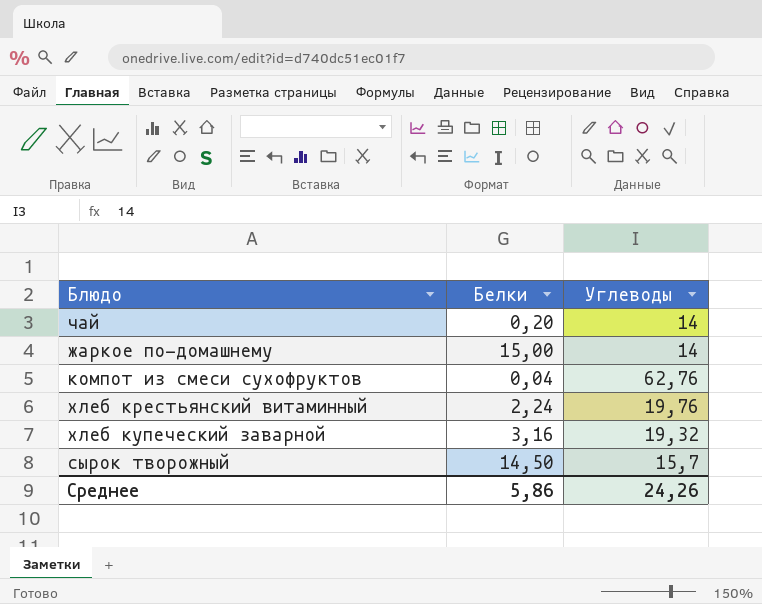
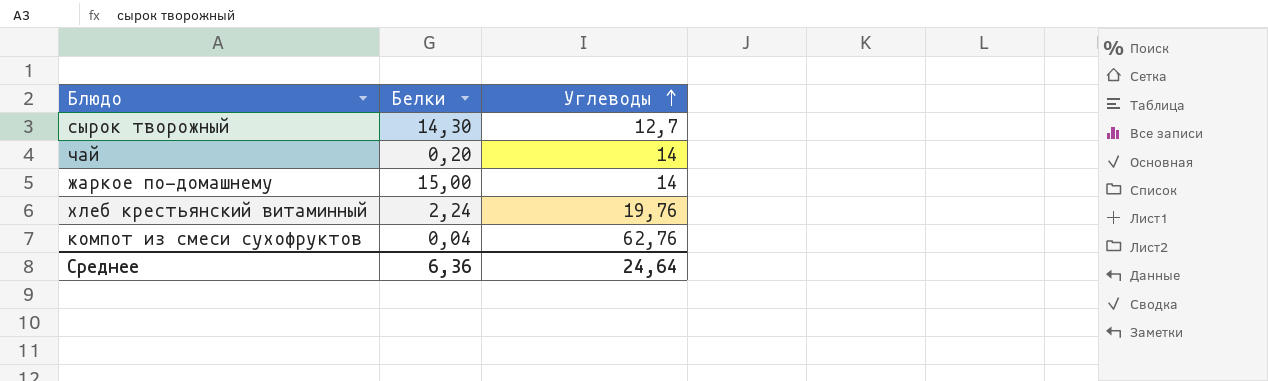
row order: none -> Углеводы ascending
row хлеб купеческий заварной: 3,16 | 19,32 -> none
сырок творожный | Белки: 14,50 -> 14,30
сырок творожный | Углеводы: 15,7 -> 12,7
Среднее | Белки: 5,86 -> 6,36
Среднее | Углеводы: 24,26 -> 24,64

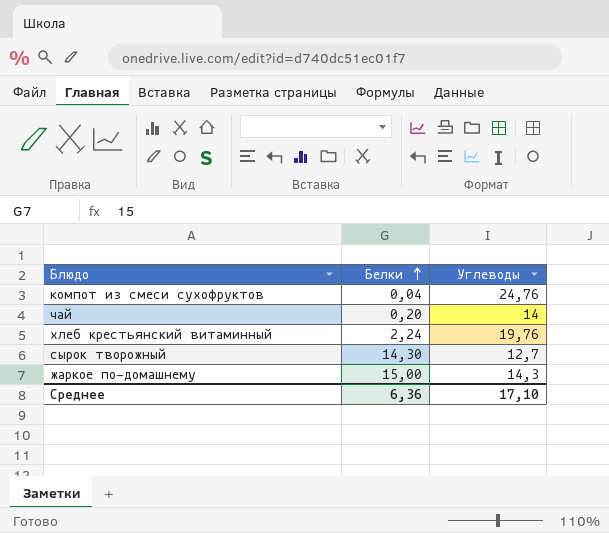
row order: Углеводы ascending -> Белки ascending
компот из смеси сухофруктов | Углеводы: 62,76 -> 24,76
жаркое по-домашнему | Углеводы: 14 -> 14,3
Среднее | Углеводы: 24,64 -> 17,10

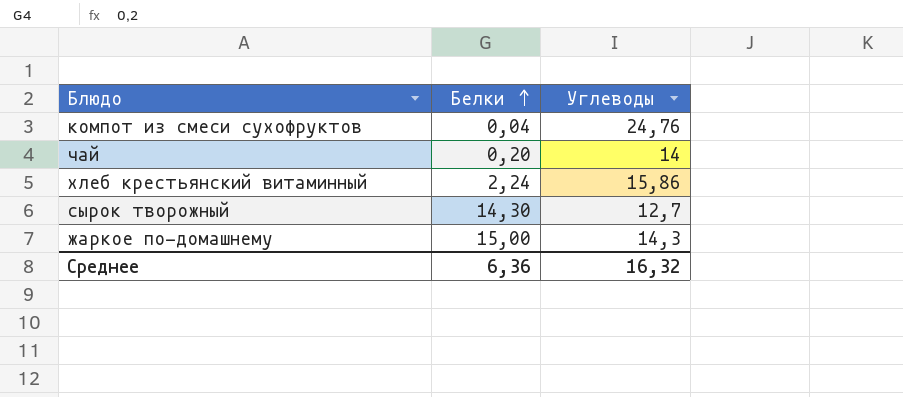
хлеб крестьянский витаминный | Углеводы: 19,76 -> 15,86
Среднее | Углеводы: 17,10 -> 16,32

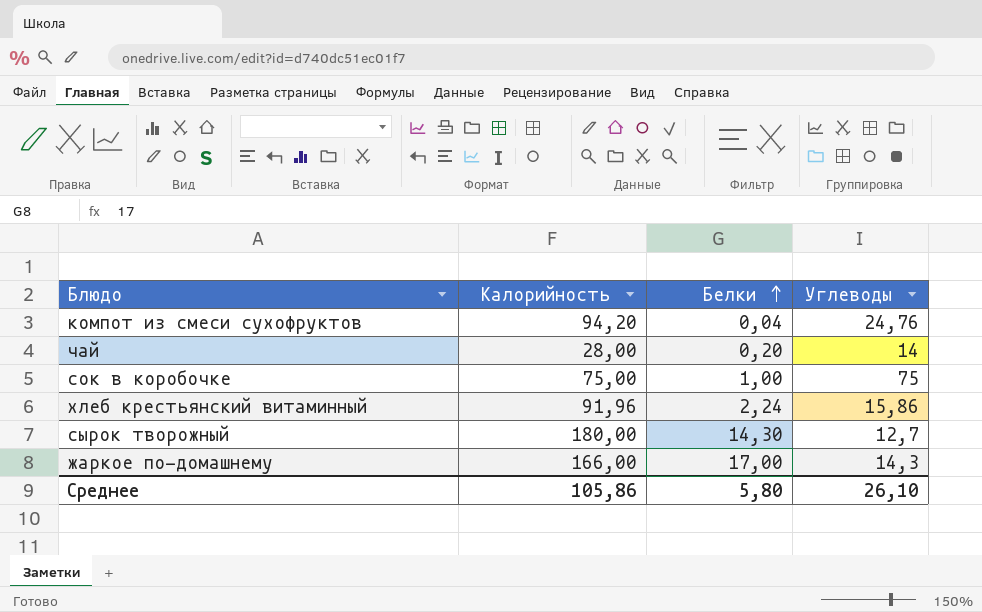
column Калорийность | position: none -> 2
row сок в коробочке: none -> 75,00 | 1,00 | 75
жаркое по-домашнему | Белки: 15,00 -> 17,00
Среднее | Белки: 6,36 -> 5,80
Среднее | Углеводы: 16,32 -> 26,10

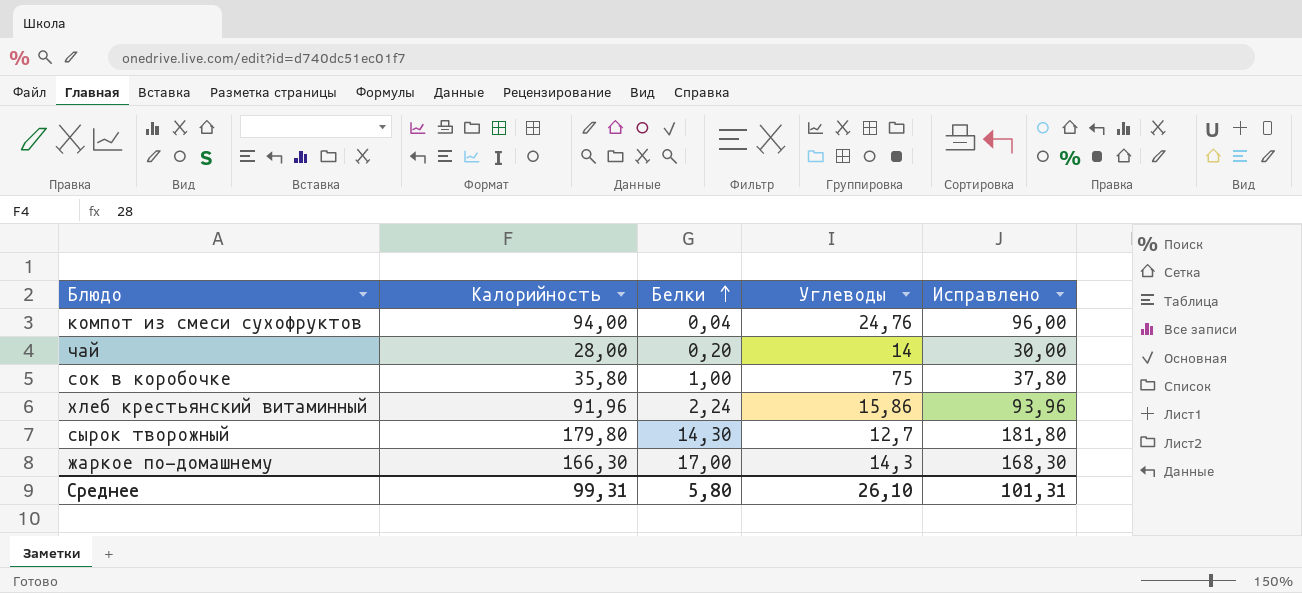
column Исправлено | formula: none -> [Калорийность] + 2
компот из смеси сухофруктов | Калорийность: 94,20 -> 94,00
сок в коробочке | Калорийность: 75,00 -> 35,80
сырок творожный | Калорийность: 180,00 -> 179,80
жаркое по-домашнему | Калорийность: 166,00 -> 166,30
Среднее | Калорийность: 105,86 -> 99,31

